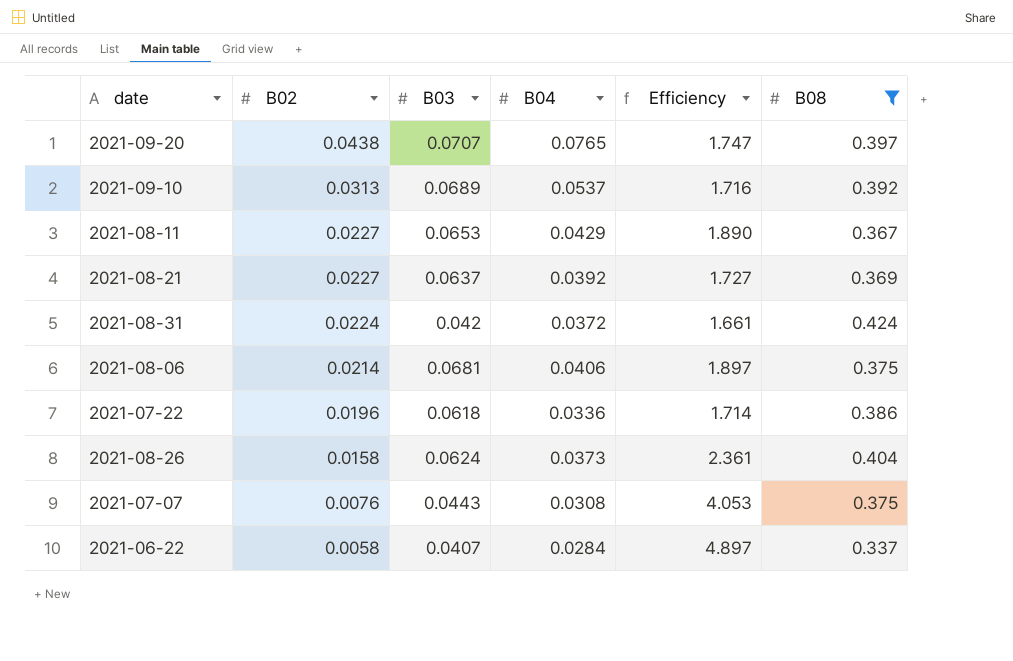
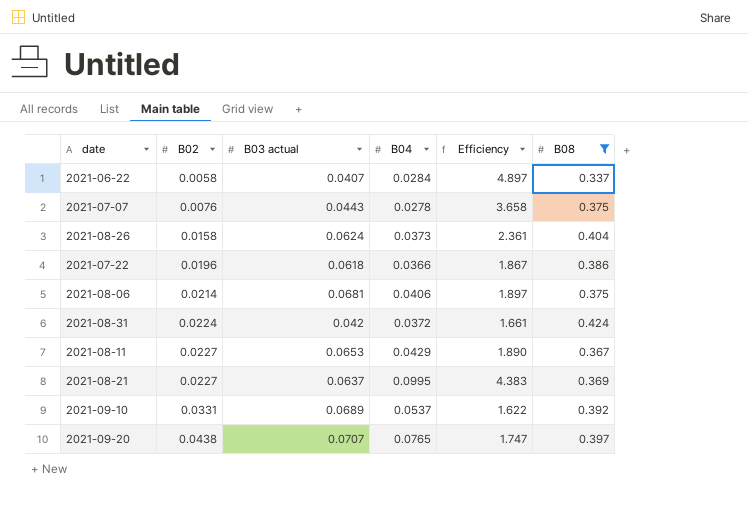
row order: B02 descending -> B02 ascending
column name: B03 -> B03 actual
2021-07-07 | B04: 0.0308 -> 0.0278
2021-07-07 | Efficiency: 4.053 -> 3.658
2021-07-22 | B04: 0.0336 -> 0.0366
2021-07-22 | Efficiency: 1.714 -> 1.867
2021-08-21 | B04: 0.0392 -> 0.0995
2021-08-21 | Efficiency: 1.727 -> 4.383
2021-09-10 | B02: 0.0313 -> 0.0331
2021-09-10 | Efficiency: 1.716 -> 1.622

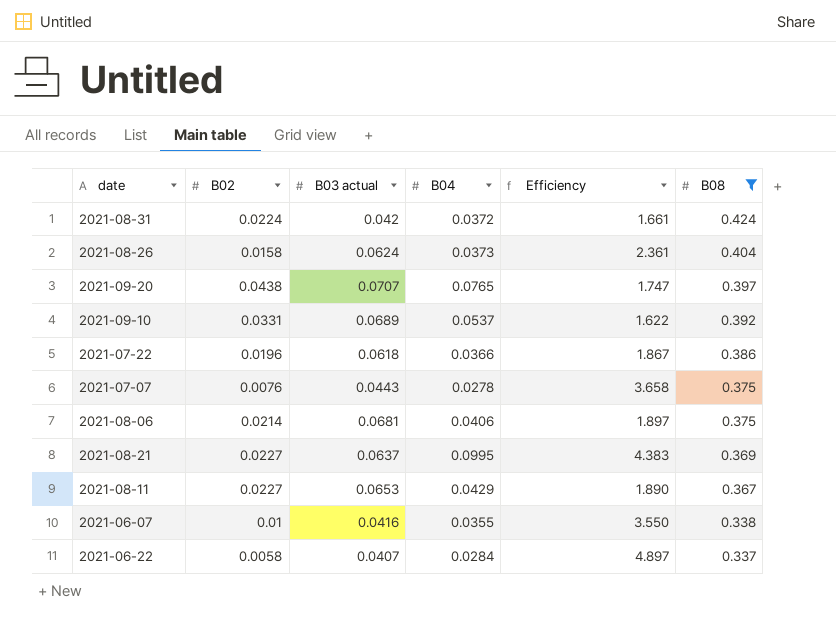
row order: B02 ascending -> B08 descending
row 2021-06-07: none -> 0.01 | 0.0416 | 0.0355 | 3.550 | 0.338

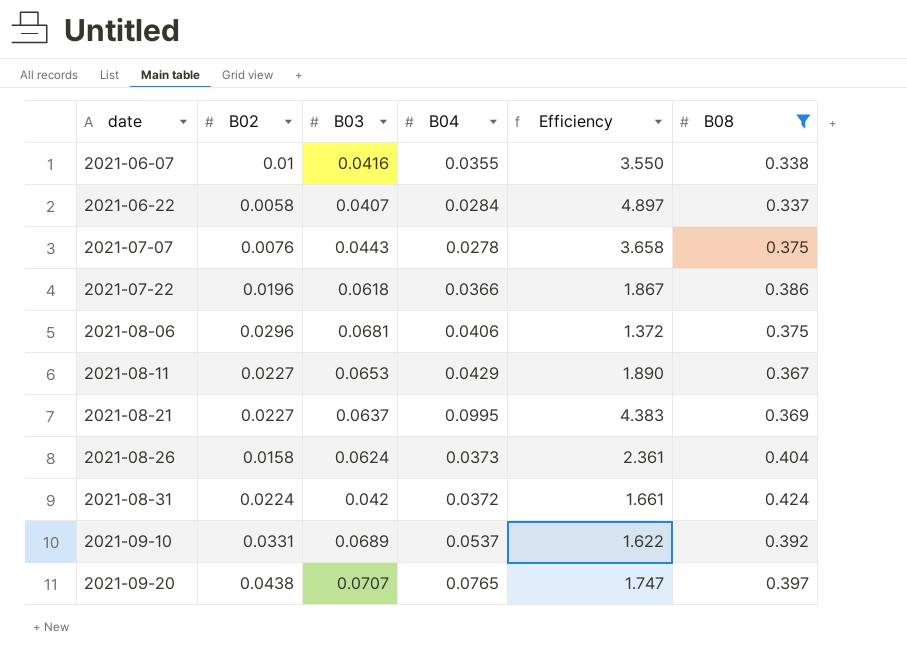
row order: B08 descending -> date ascending
column name: B03 actual -> B03
2021-08-06 | B02: 0.0214 -> 0.0296
2021-08-06 | Efficiency: 1.897 -> 1.372

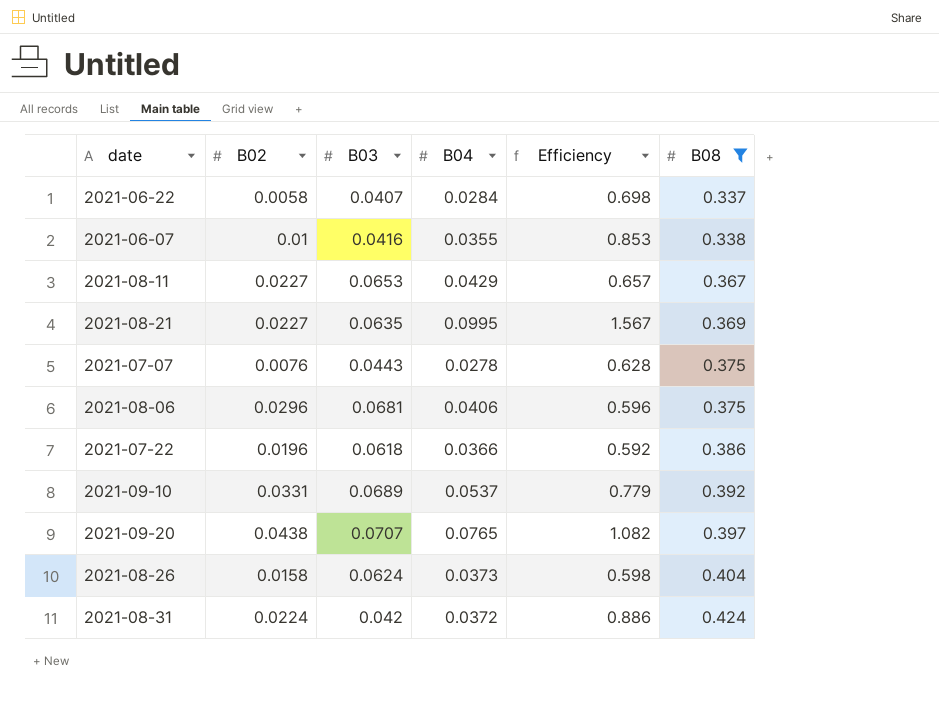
row order: date ascending -> B08 ascending
column Efficiency | formula: [B04] / [B02] -> [B04] / [B03]
2021-08-21 | B03: 0.0637 -> 0.0635

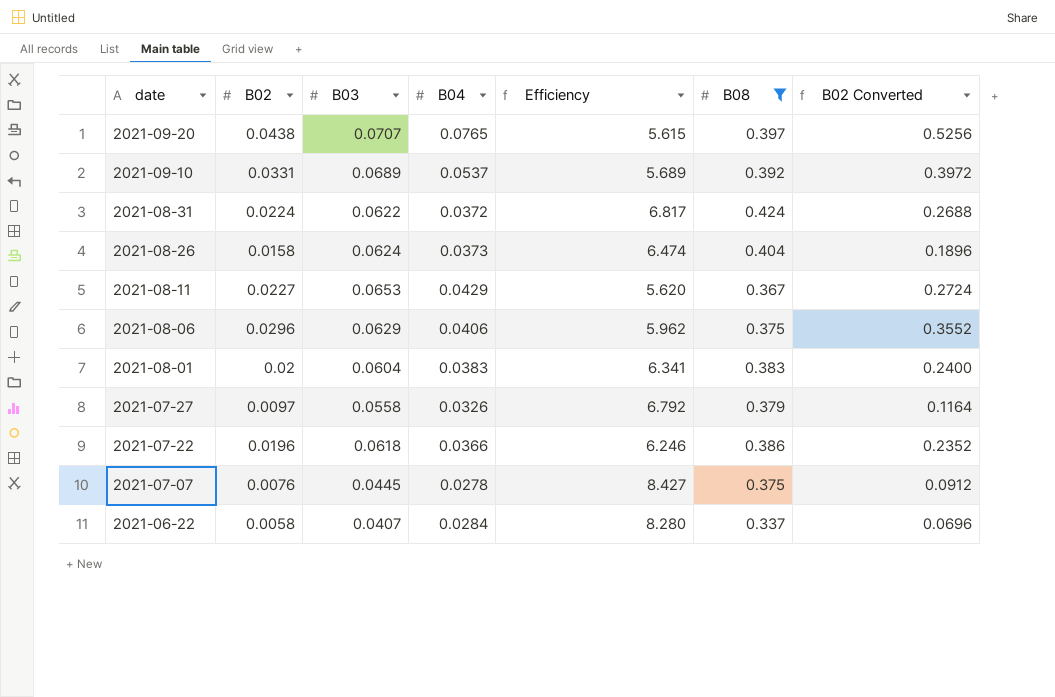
row order: B08 ascending -> date descending
column Efficiency | formula: [B04] / [B03] -> [B08] / [B03]
column B02 Converted | formula: none -> [B02] * 12
row 2021-06-07: 0.01 | 0.0416 | 0.0355 | 0.853 | 0.338 -> none
row 2021-08-21: 0.0227 | 0.0635 | 0.0995 | 1.567 | 0.369 -> none
2021-08-31 | B03: 0.042 -> 0.0622
2021-08-06 | B03: 0.0681 -> 0.0629
row 2021-08-01: none -> 0.02 | 0.0604 | 0.0383 | 6.341 | 0.383 | 0.2400
row 2021-07-27: none -> 0.0097 | 0.0558 | 0.0326 | 6.792 | 0.379 | 0.1164
2021-07-07 | B03: 0.0443 -> 0.0445

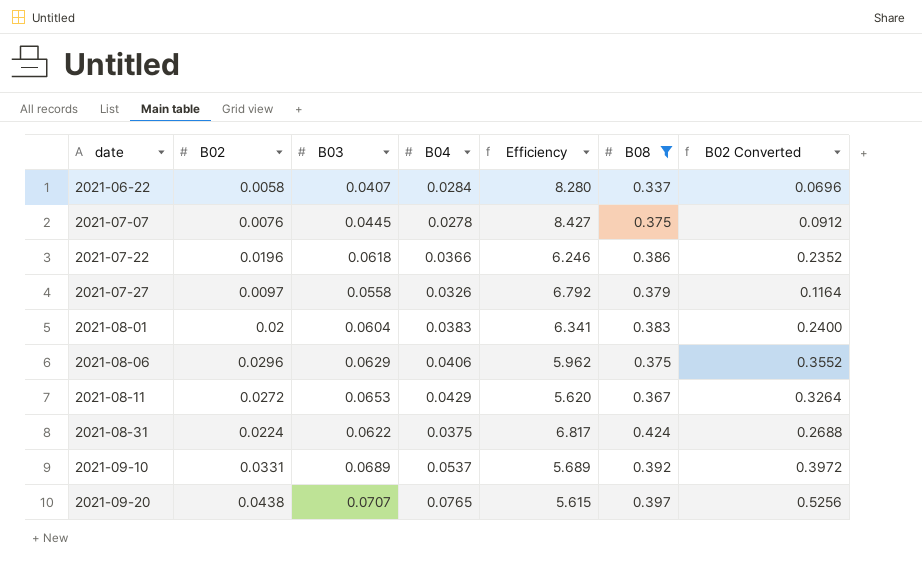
row order: date descending -> date ascending
row 2021-08-26: 0.0158 | 0.0624 | 0.0373 | 6.474 | 0.404 | 0.1896 -> none
2021-08-11 | B02: 0.0227 -> 0.0272
2021-08-11 | B02 Converted: 0.2724 -> 0.3264
2021-08-31 | B04: 0.0372 -> 0.0375

